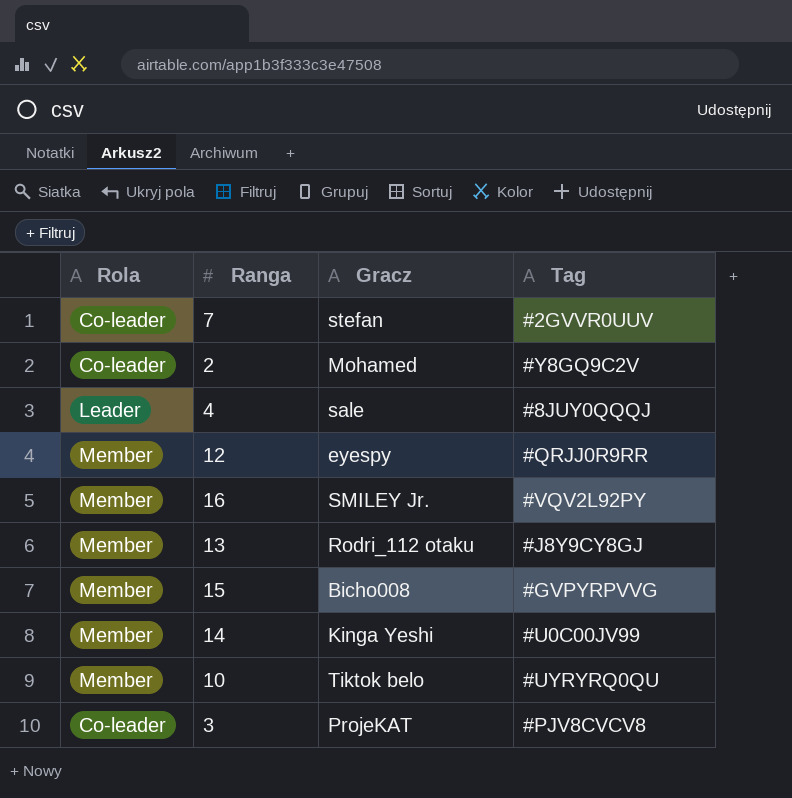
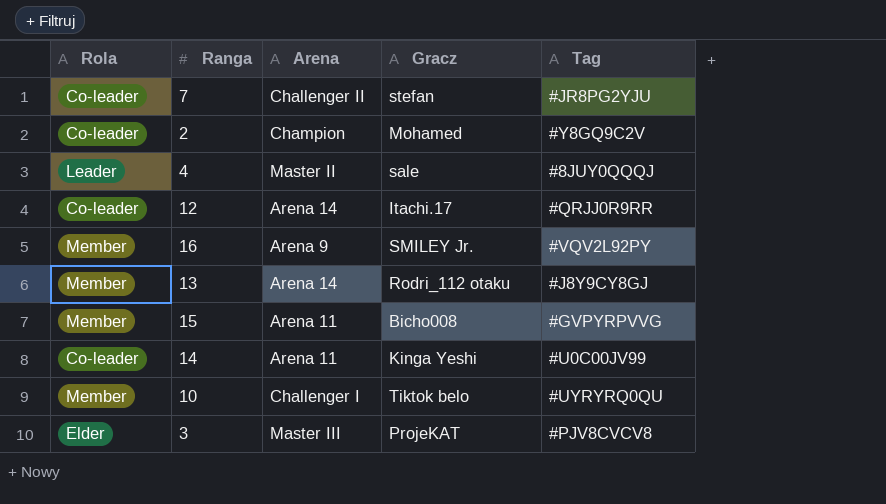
column Arena | position: none -> 3
7 | Tag: #2GVVR0UUV -> #JR8PG2YJU
12 | Rola: Member -> Co-leader
12 | Gracz: eyespy -> Itachi.17
14 | Rola: Member -> Co-leader
3 | Rola: Co-leader -> Elder

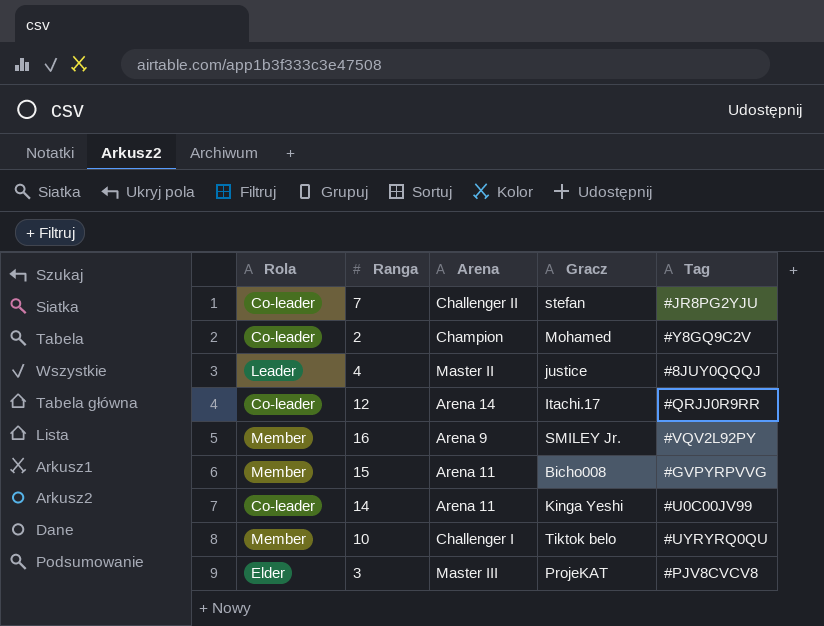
row 13: Member | Arena 14 | Rodri_112 otaku | #J8Y9CY8GJ -> none
4 | Gracz: sale -> justice

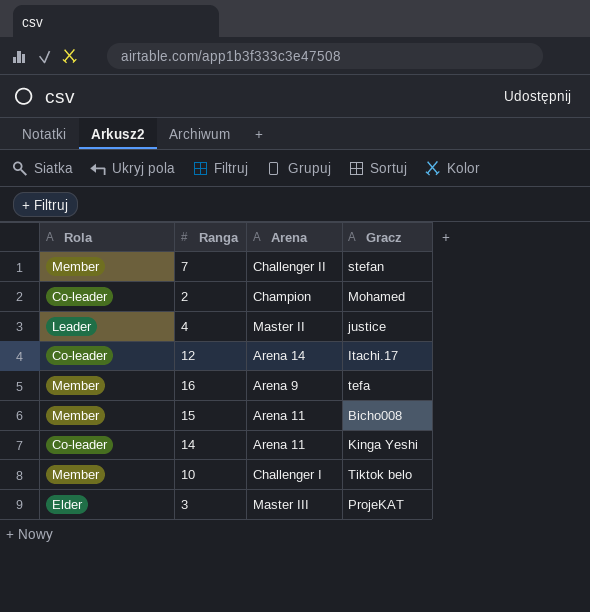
column Tag | position: 5 -> none
7 | Rola: Co-leader -> Member
16 | Gracz: SMILEY Jr. -> tefa

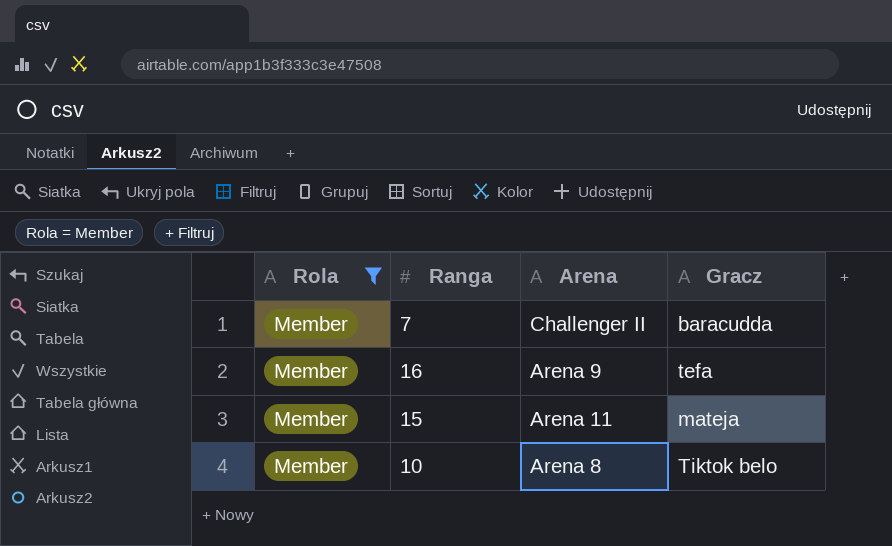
filter: none -> Rola = Member
7 | Gracz: stefan -> baracudda
15 | Gracz: Bicho008 -> mateja
10 | Arena: Challenger I -> Arena 8

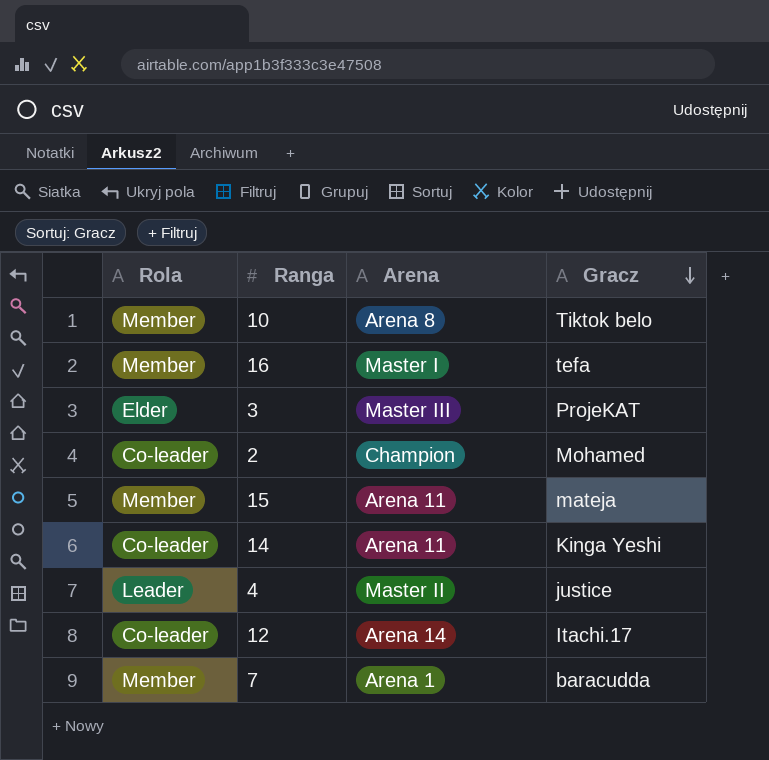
filter: Rola = Member -> none
row order: none -> Gracz descending
16 | Arena: Arena 9 -> Master I
7 | Arena: Challenger II -> Arena 1

